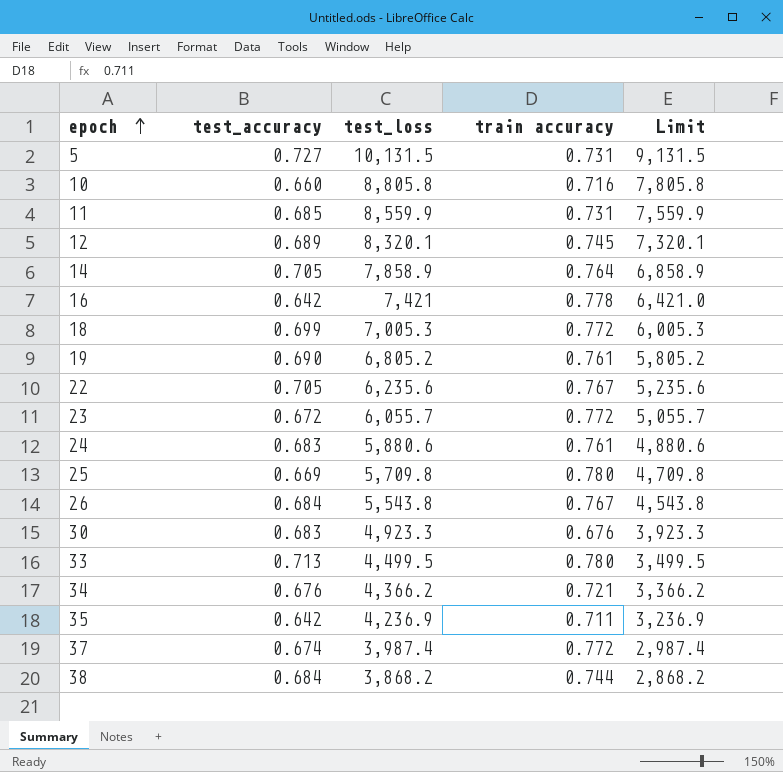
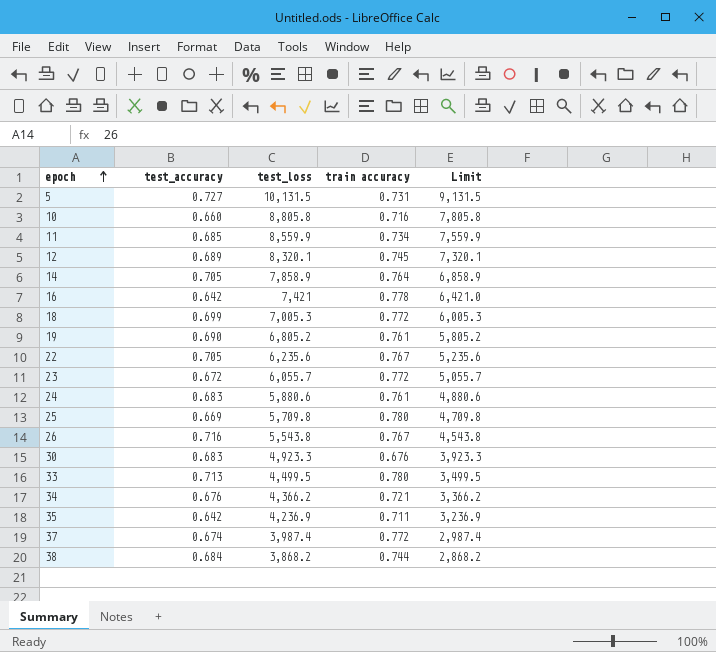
11 | train accuracy: 0.731 -> 0.734
26 | test_accuracy: 0.684 -> 0.716

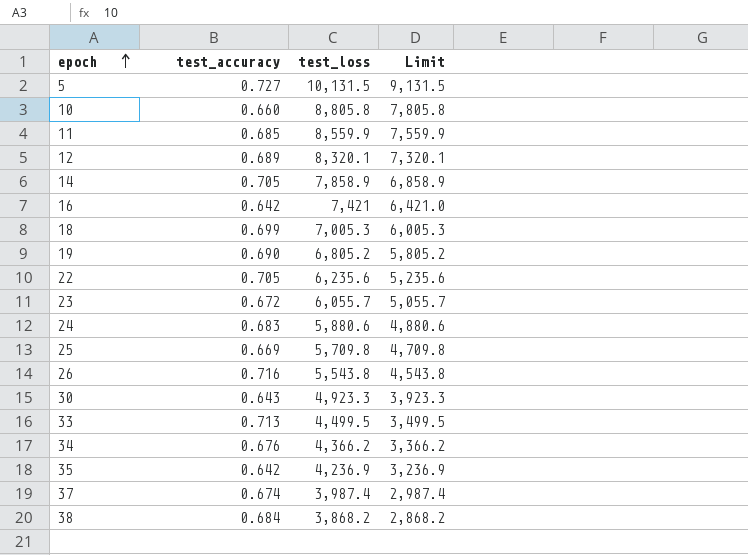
column train accuracy | position: 4 -> none
30 | test_accuracy: 0.683 -> 0.643

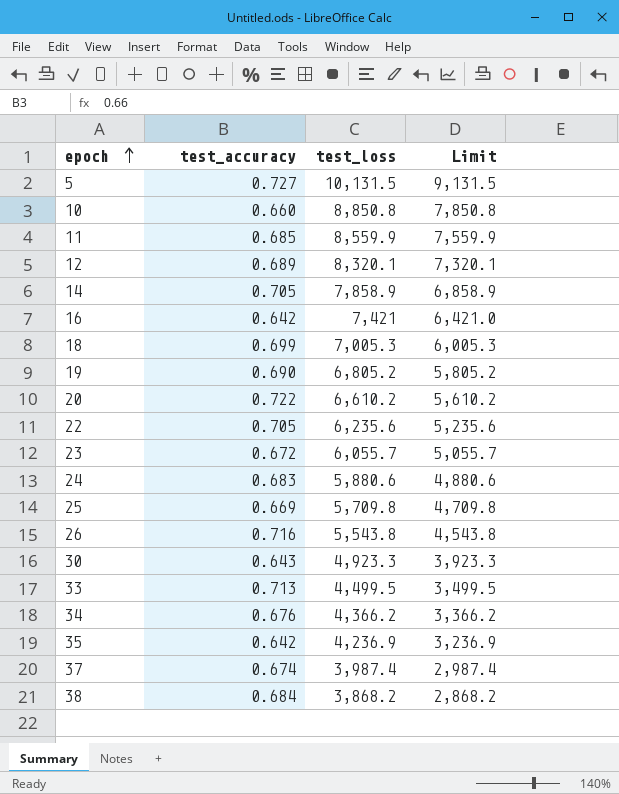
10 | test_loss: 8,805.8 -> 8,850.8
10 | Limit: 7,805.8 -> 7,850.8
row 20: none -> 0.722 | 6,610.2 | 5,610.2

